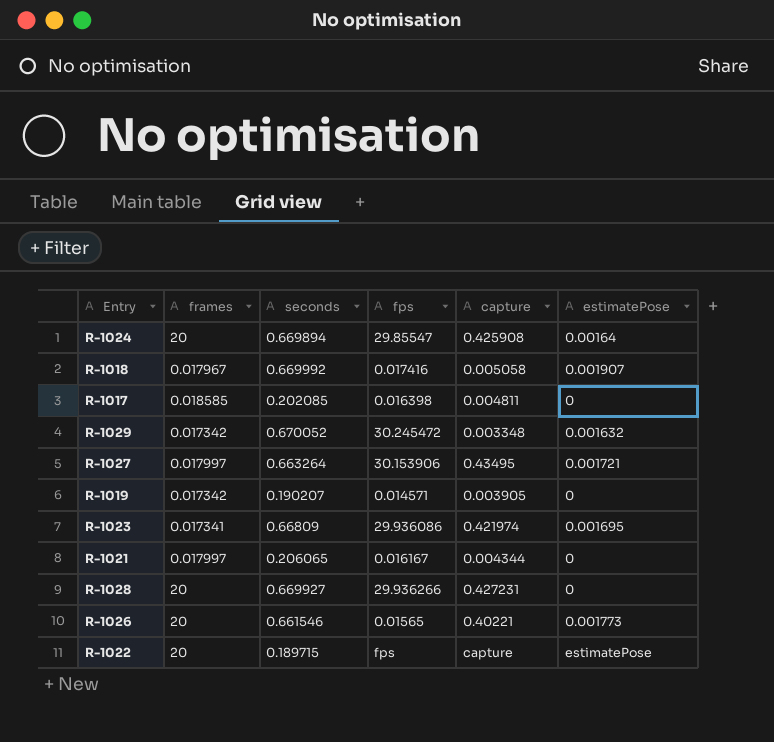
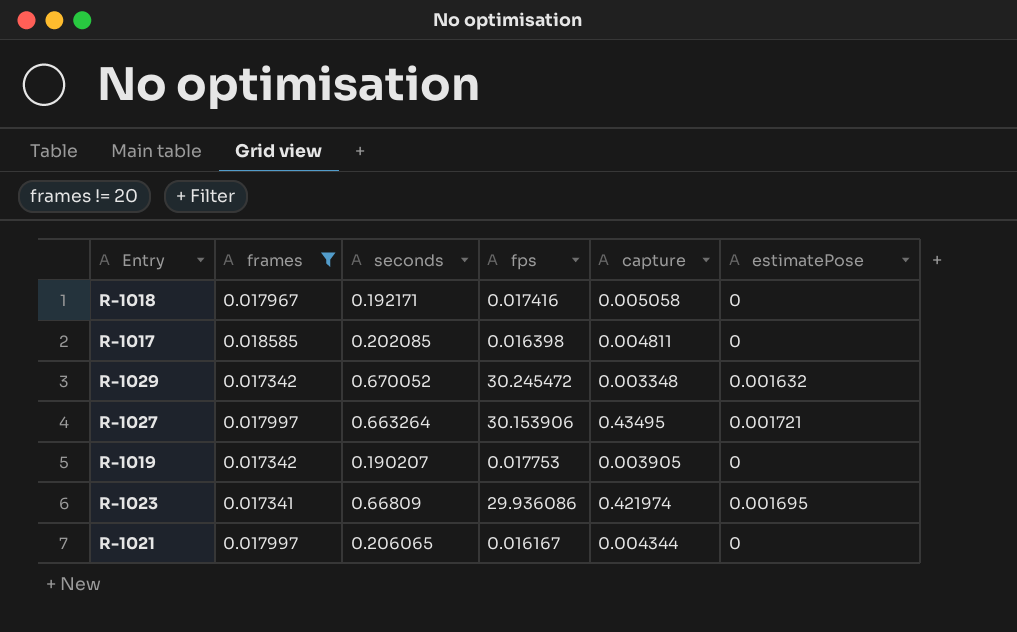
filter: none -> frames != 20
R-1018 | seconds: 0.669992 -> 0.192171
R-1018 | estimatePose: 0.001907 -> 0
R-1019 | fps: 0.014571 -> 0.017753

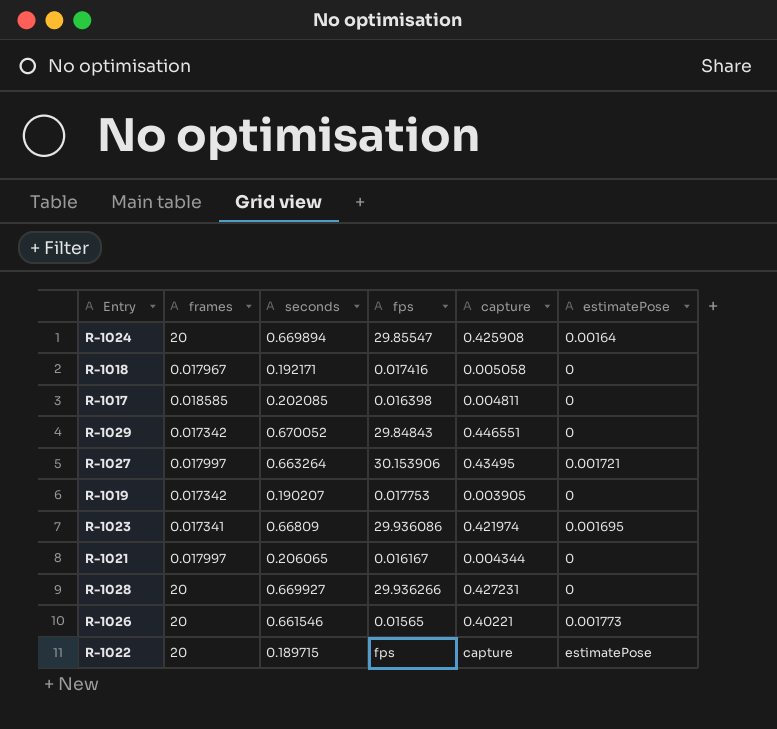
filter: frames != 20 -> none
R-1029 | fps: 30.245472 -> 29.84843
R-1029 | capture: 0.003348 -> 0.446551
R-1029 | estimatePose: 0.001632 -> 0

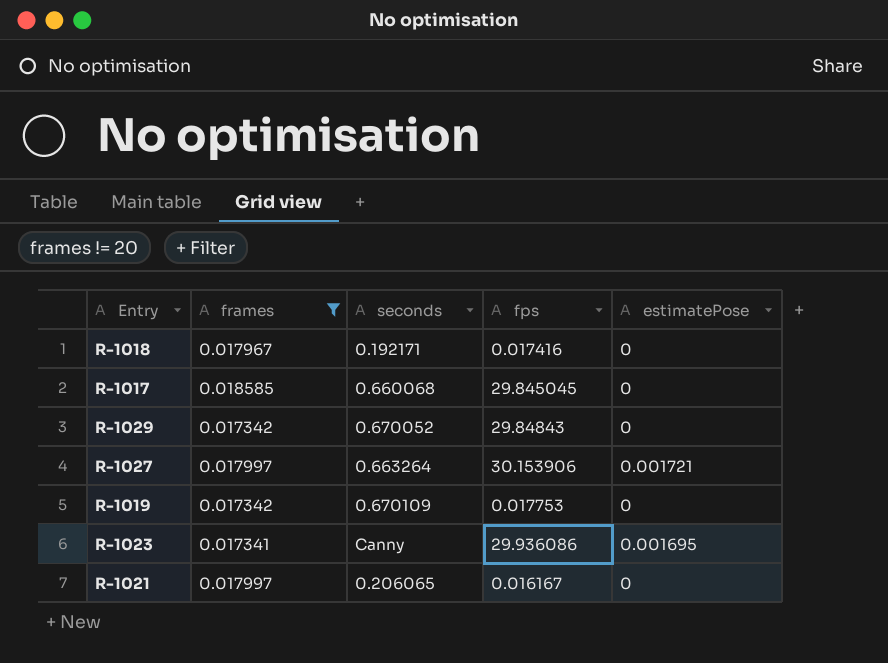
filter: none -> frames != 20
column capture | position: 5 -> none
R-1017 | seconds: 0.202085 -> 0.660068
R-1017 | fps: 0.016398 -> 29.845045
R-1019 | seconds: 0.190207 -> 0.670109
R-1023 | seconds: 0.66809 -> Canny

